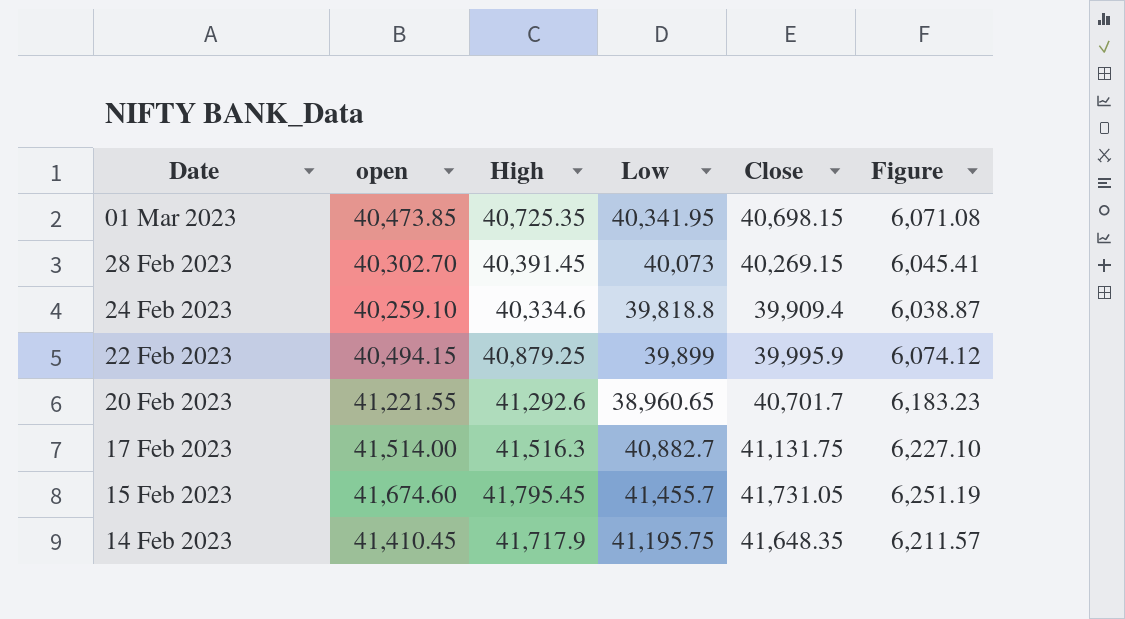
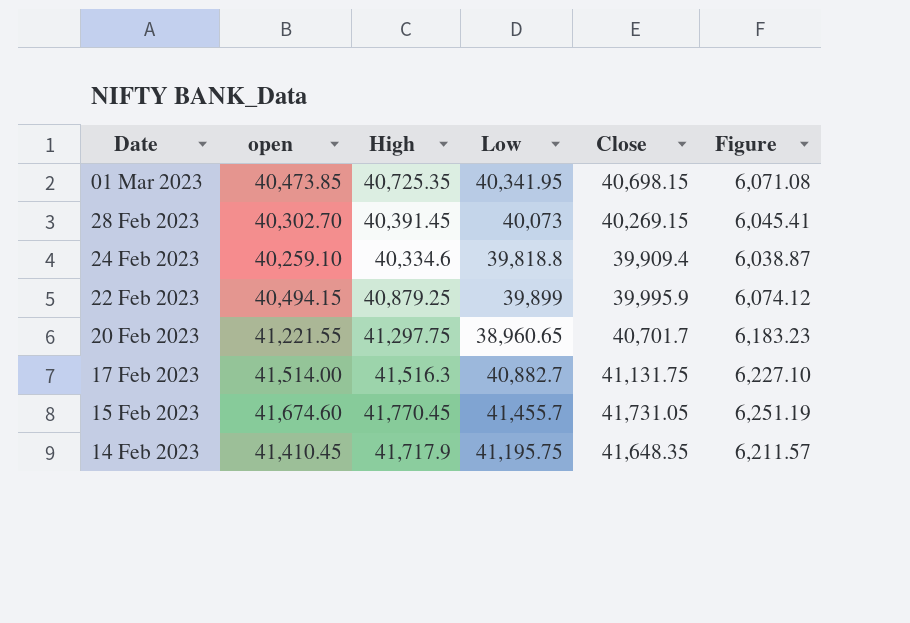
20 Feb 2023 | High: 41,292.6 -> 41,297.75
15 Feb 2023 | High: 41,795.45 -> 41,770.45

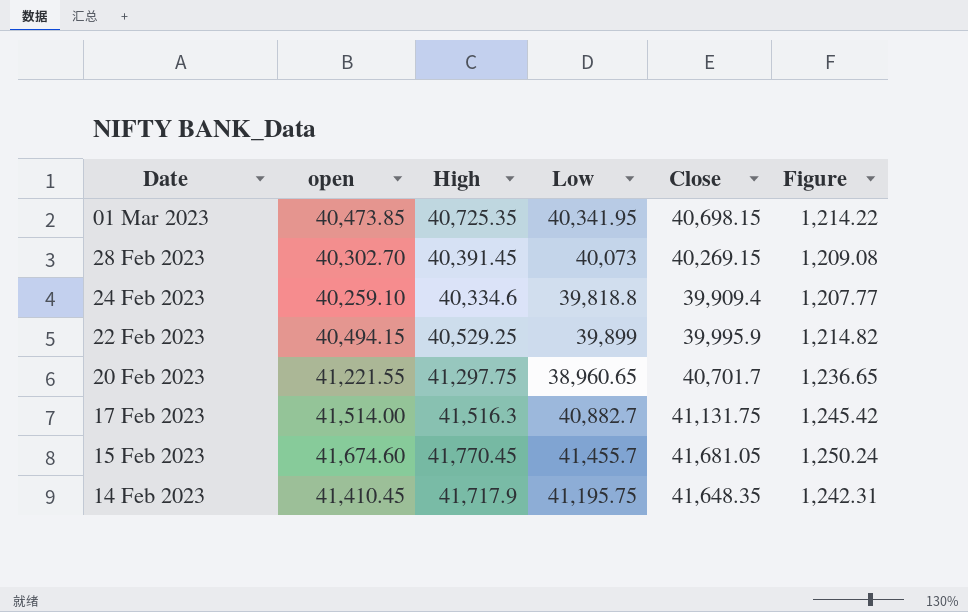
column Figure | formula: [open] * 0.15 -> [open] * 0.03
22 Feb 2023 | High: 40,879.25 -> 40,529.25
15 Feb 2023 | Close: 41,731.05 -> 41,681.05

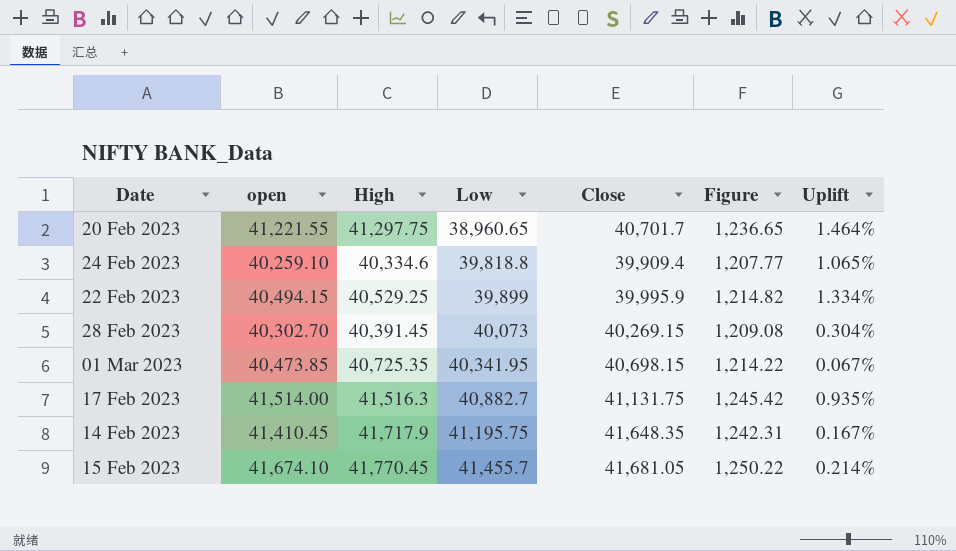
row order: Date descending -> Low ascending
column Uplift | formula: none -> ([High] - [Close]) / [Close]
15 Feb 2023 | open: 41,674.60 -> 41,674.10
15 Feb 2023 | Figure: 1,250.24 -> 1,250.22

